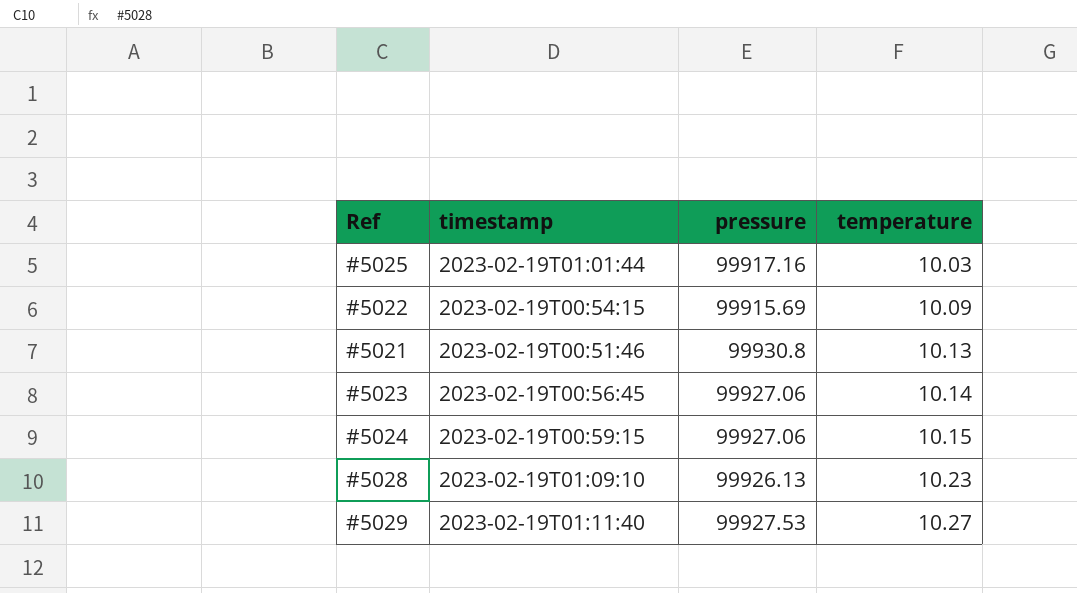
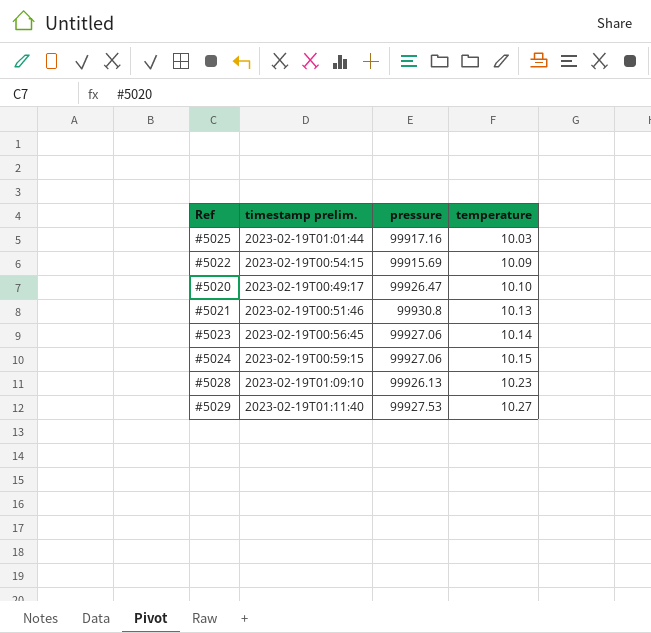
column name: timestamp -> timestamp prelim.
row #5020: none -> 2023-02-19T00:49:17 | 99926.47 | 10.10

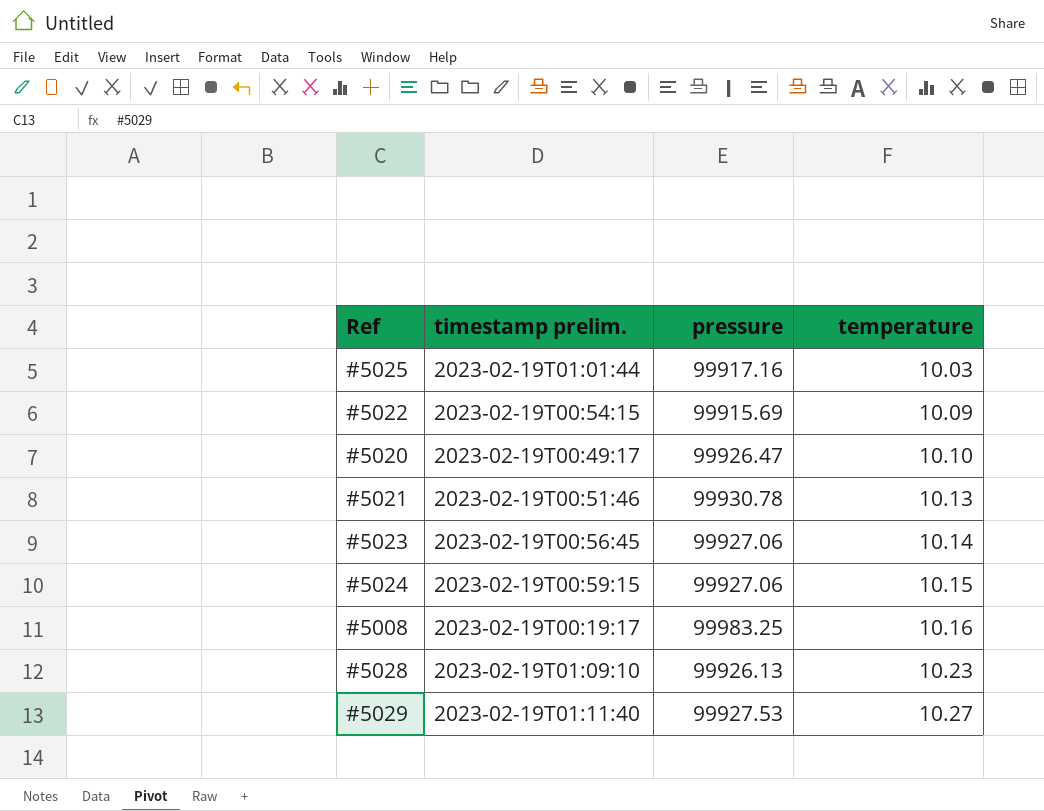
#5021 | pressure: 99930.8 -> 99930.78
row #5008: none -> 2023-02-19T00:19:17 | 99983.25 | 10.16

